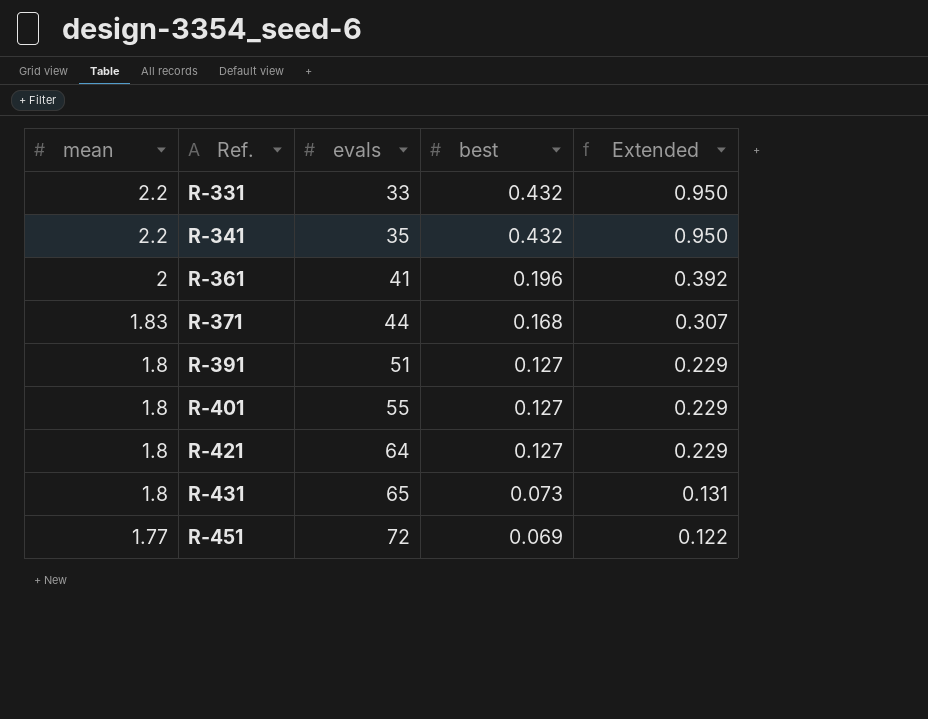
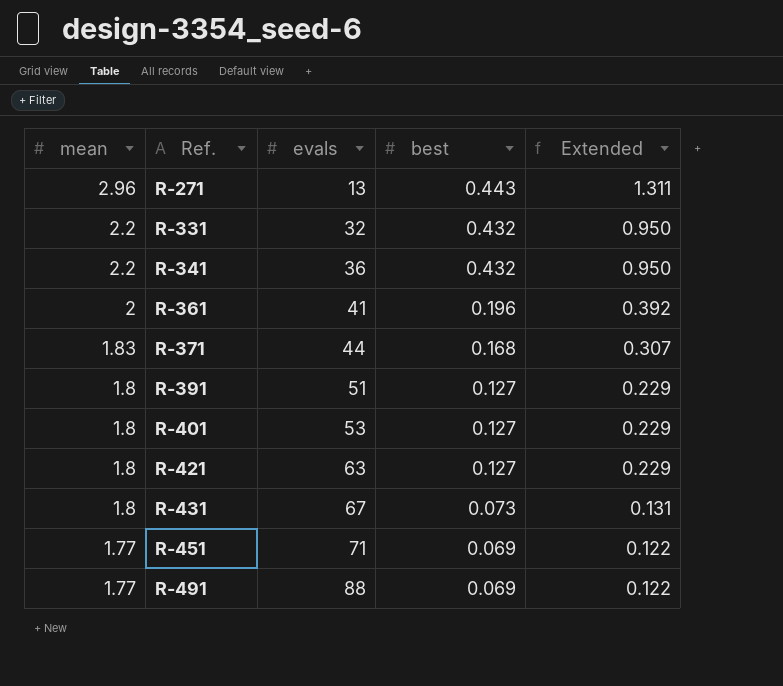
row R-271: none -> 2.96 | 13 | 0.443 | 1.311
R-331 | evals: 33 -> 32
R-341 | evals: 35 -> 36
R-401 | evals: 55 -> 53
R-421 | evals: 64 -> 63
R-431 | evals: 65 -> 67
R-451 | evals: 72 -> 71
row R-491: none -> 1.77 | 88 | 0.069 | 0.122

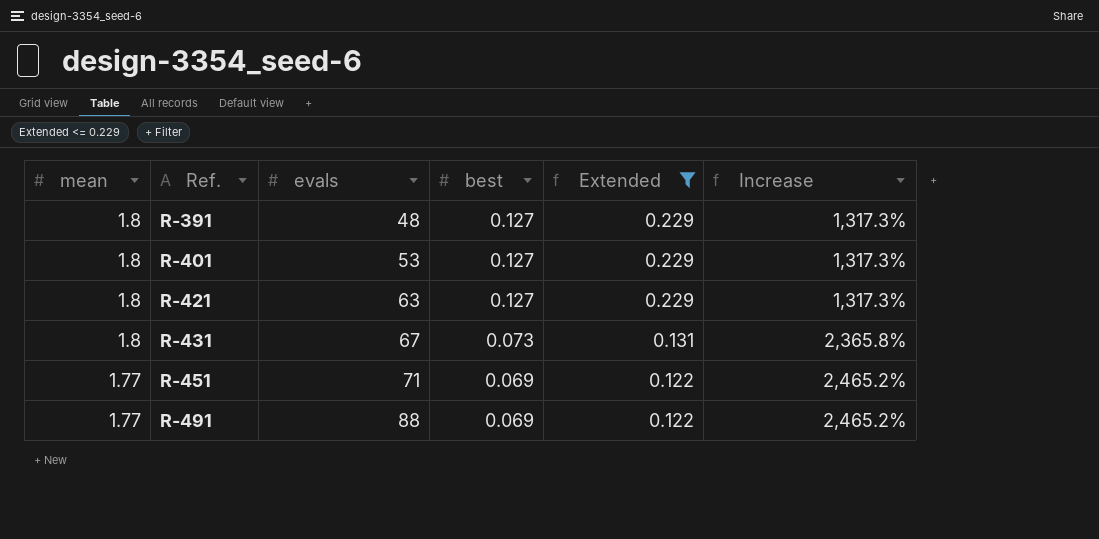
filter: none -> Extended <= 0.229
column Increase | formula: none -> ([mean] - [best]) / [best]
R-391 | evals: 51 -> 48

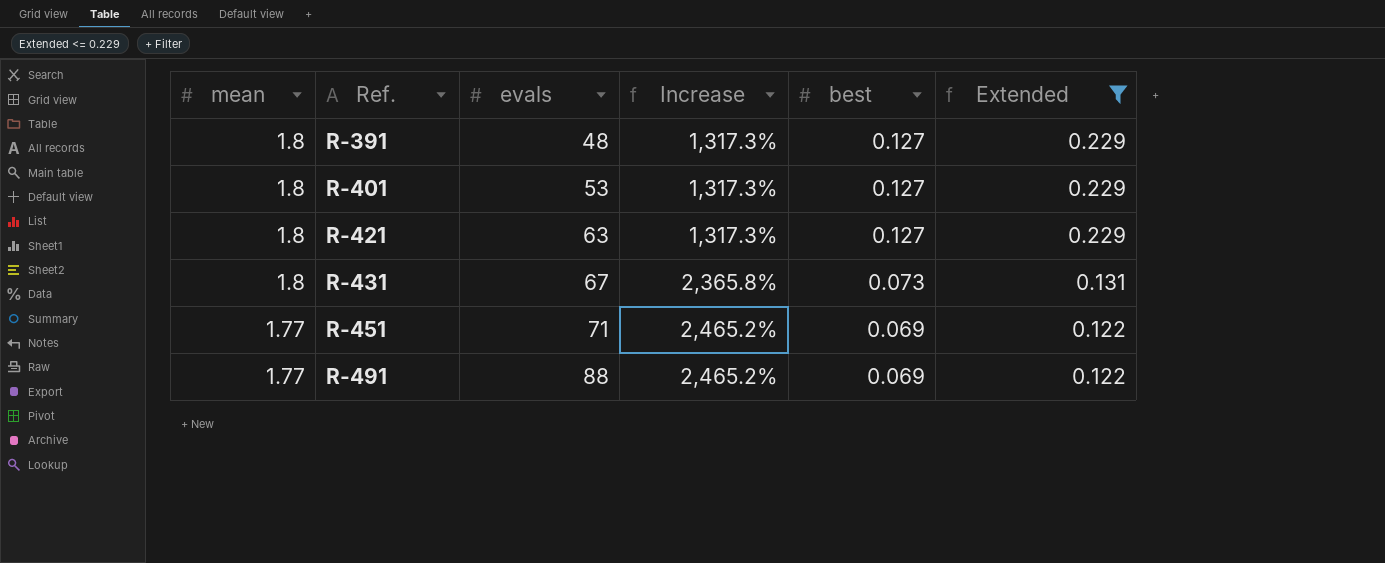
column Increase | position: 6 -> 4

